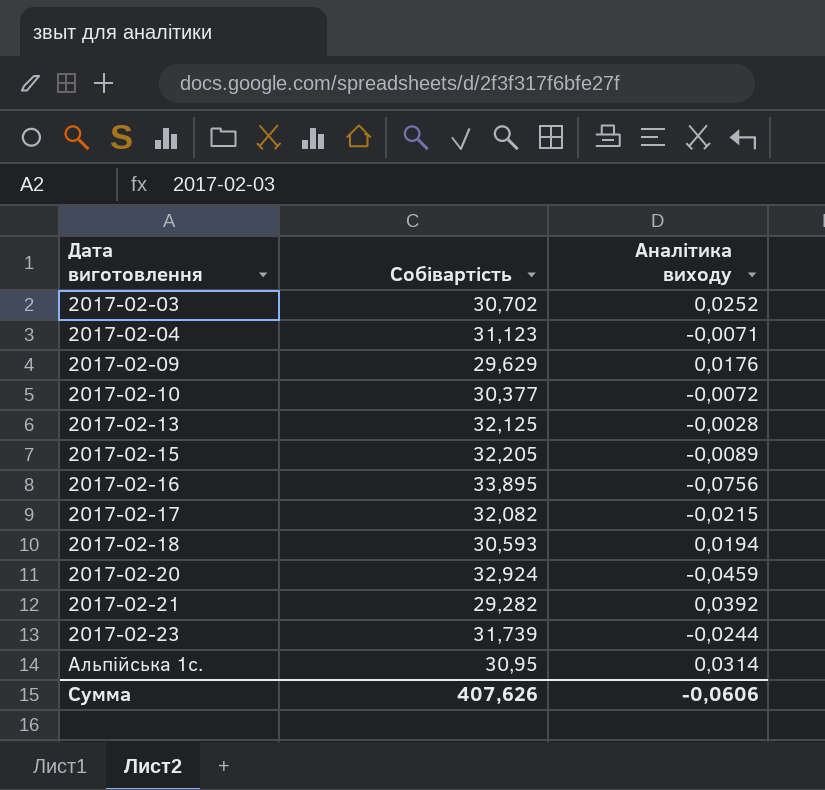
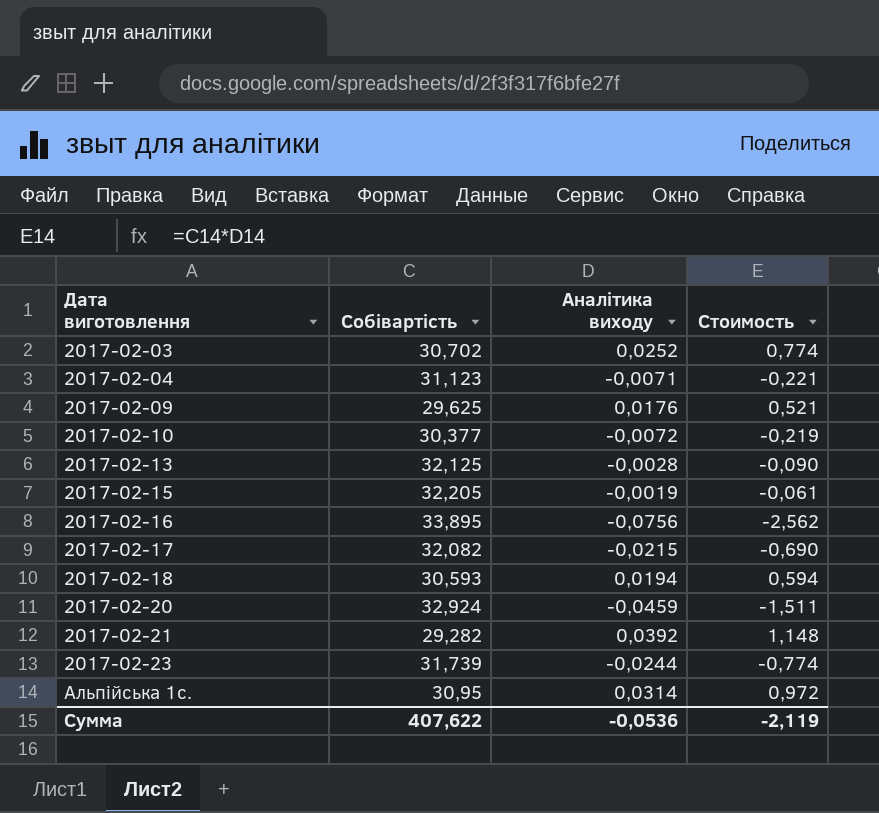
column Стоимость | formula: none -> [Собівартість] * [Аналітика виходу]
2017-02-09 | Собівартість: 29,629 -> 29,625
2017-02-15 | Аналітика виходу: -0,0089 -> -0,0019
Сумма | Собівартість: 407,626 -> 407,622
Сумма | Аналітика виходу: -0,0606 -> -0,0536

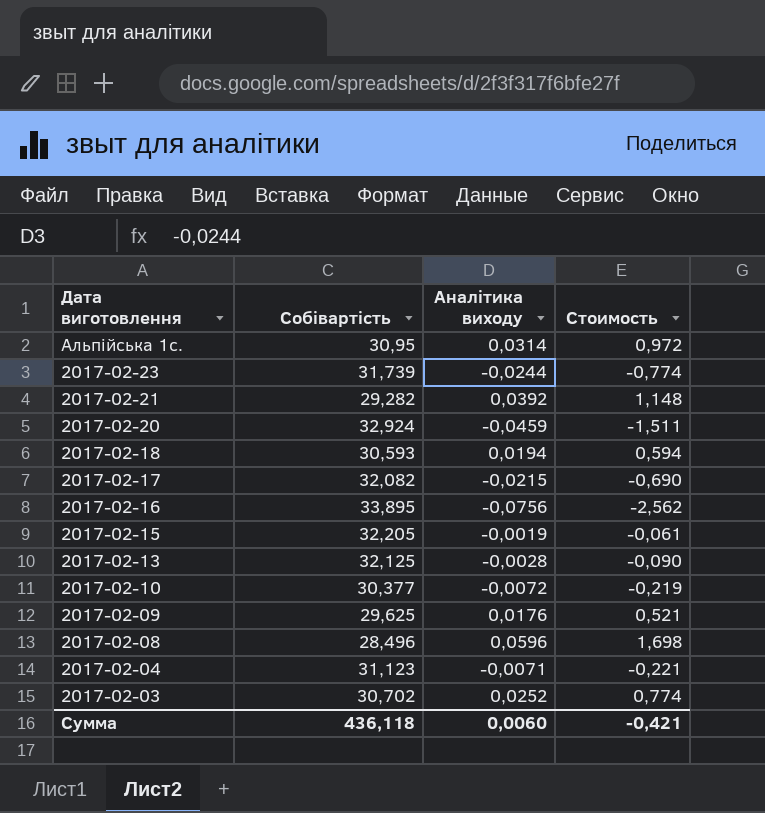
row order: Дата виготовлення ascending -> Дата виготовлення descending
row 2017-02-08: none -> 28,496 | 0,0596 | 1,698
Сумма | Собівартість: 407,622 -> 436,118
Сумма | Аналітика виходу: -0,0536 -> 0,0060
Сумма | Стоимость: -2,119 -> -0,421

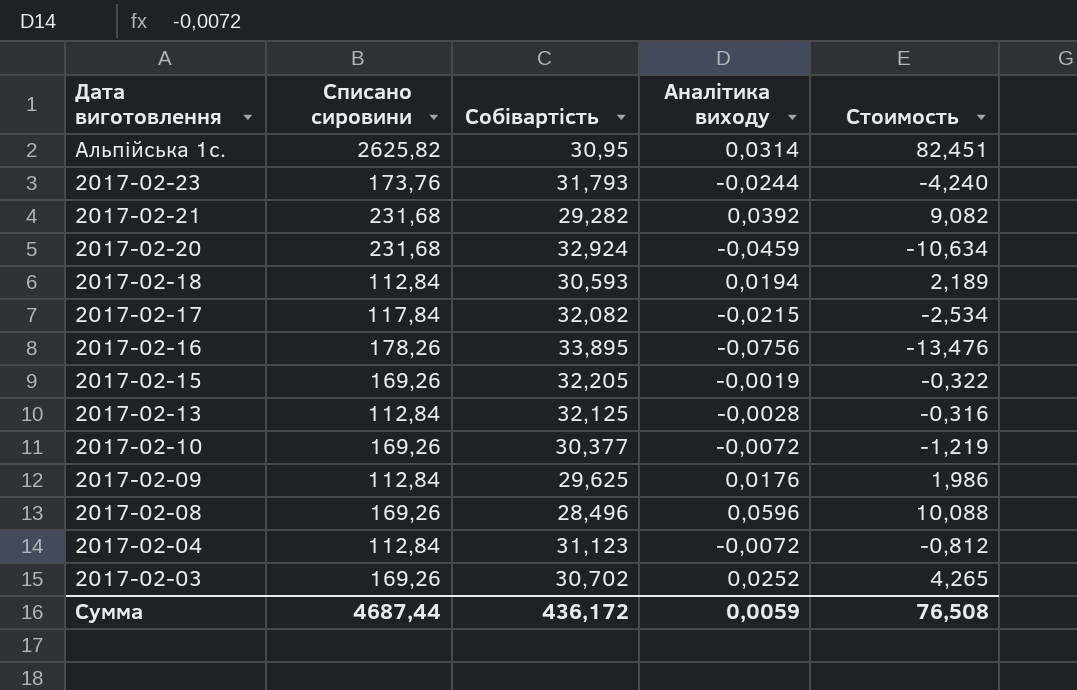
column Списано сировини | position: none -> 2
column Стоимость | formula: [Собівартість] * [Аналітика виходу] -> [Списано сировини] * [Аналітика виходу]
2017-02-23 | Собівартість: 31,739 -> 31,793
2017-02-04 | Аналітика виходу: -0,0071 -> -0,0072
Сумма | Собівартість: 436,118 -> 436,172
Сумма | Аналітика виходу: 0,0060 -> 0,0059
Сумма | Стоимость: -0,421 -> 76,508

